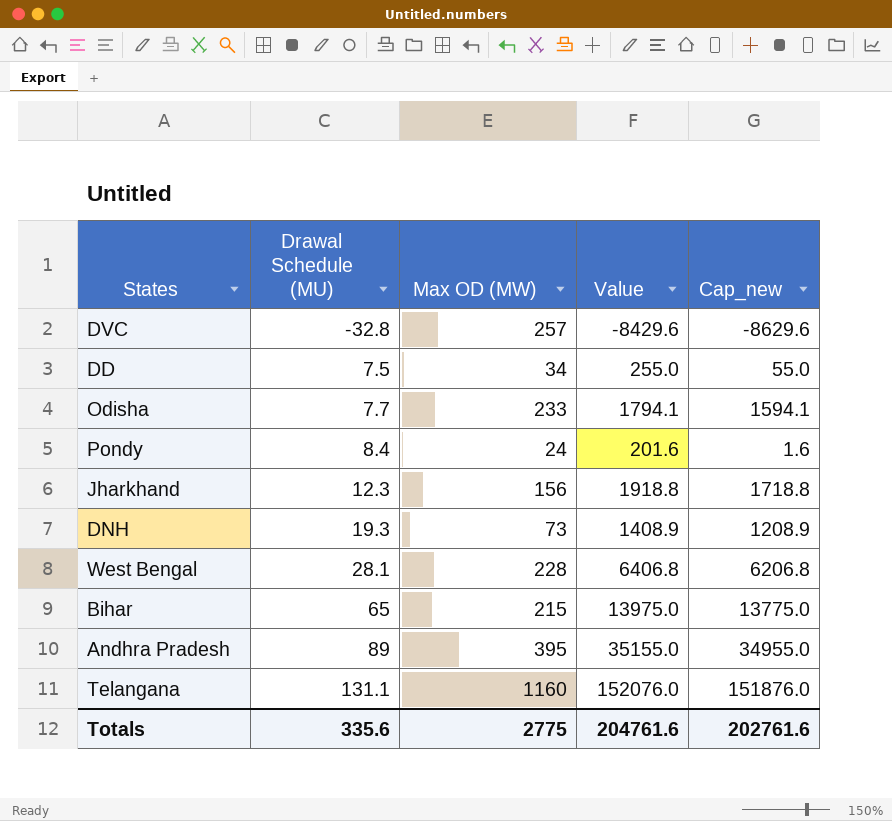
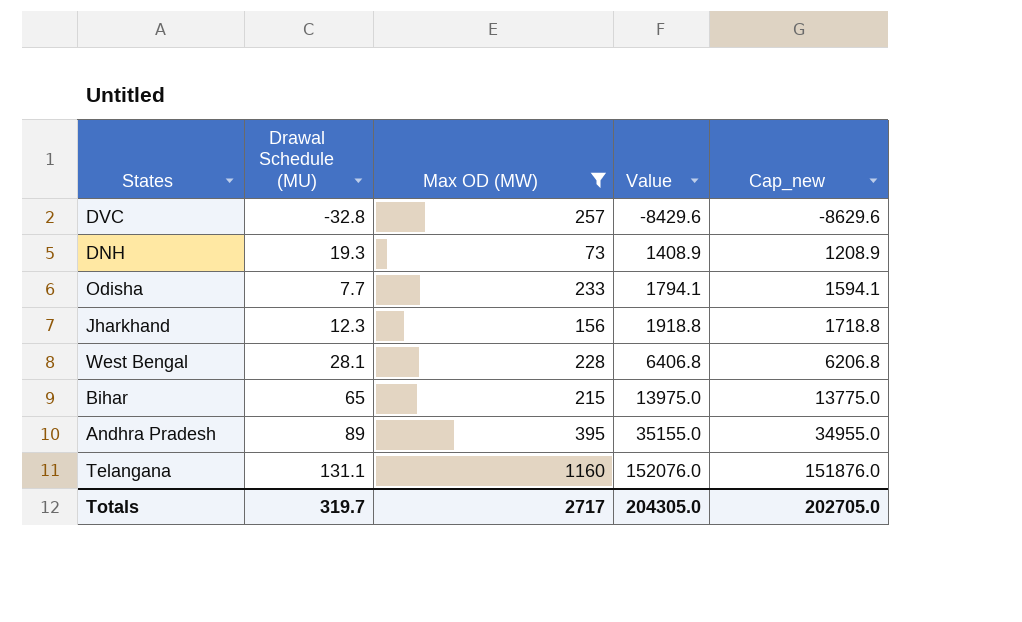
filter: none -> Max OD (MW) >= 73
row order: Drawal Schedule (MU) ascending -> Value ascending
Totals | Drawal Schedule (MU): 335.6 -> 319.7
Totals | Max OD (MW): 2775 -> 2717
Totals | Value: 204761.6 -> 204305.0
Totals | Cap_new: 202761.6 -> 202705.0

